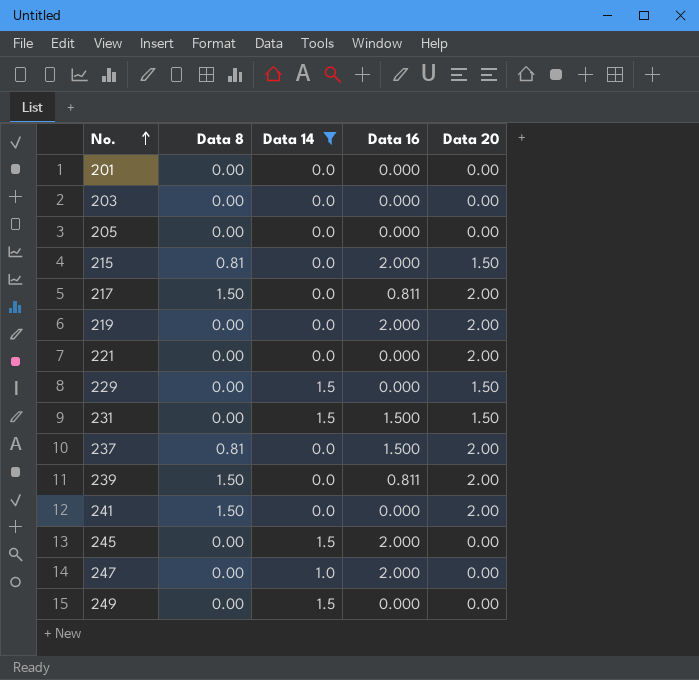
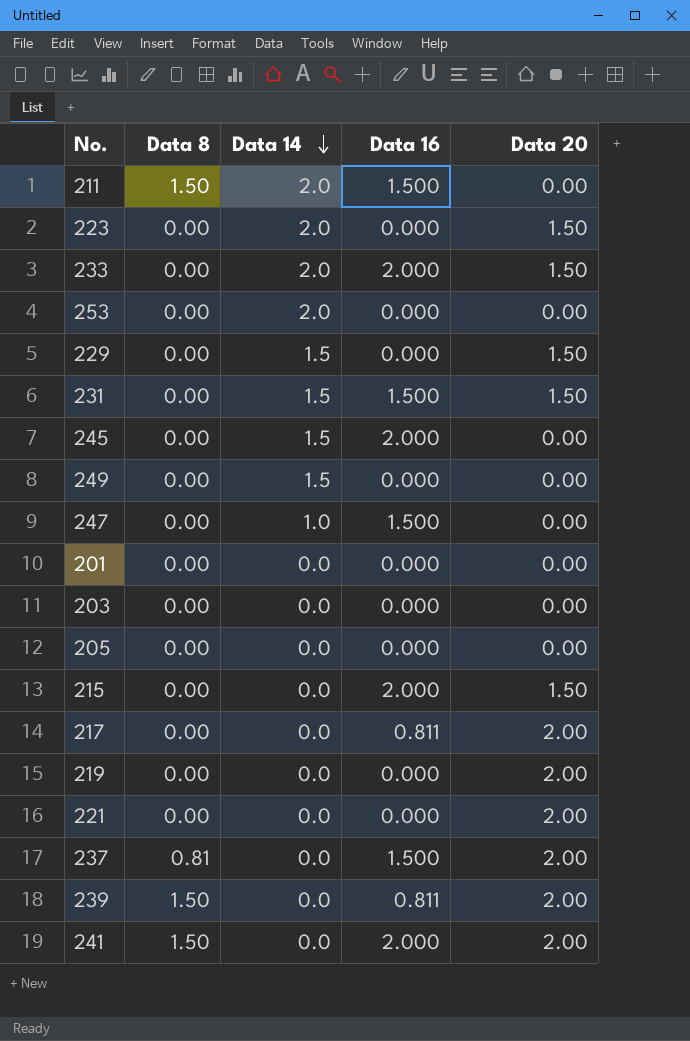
filter: Data 14 != 2.0 -> none
row order: No. ascending -> Data 14 descending
247 | Data 16: 2.000 -> 1.500
215 | Data 8: 0.81 -> 0.00
217 | Data 8: 1.50 -> 0.00
219 | Data 16: 2.000 -> 0.000
241 | Data 16: 0.000 -> 2.000

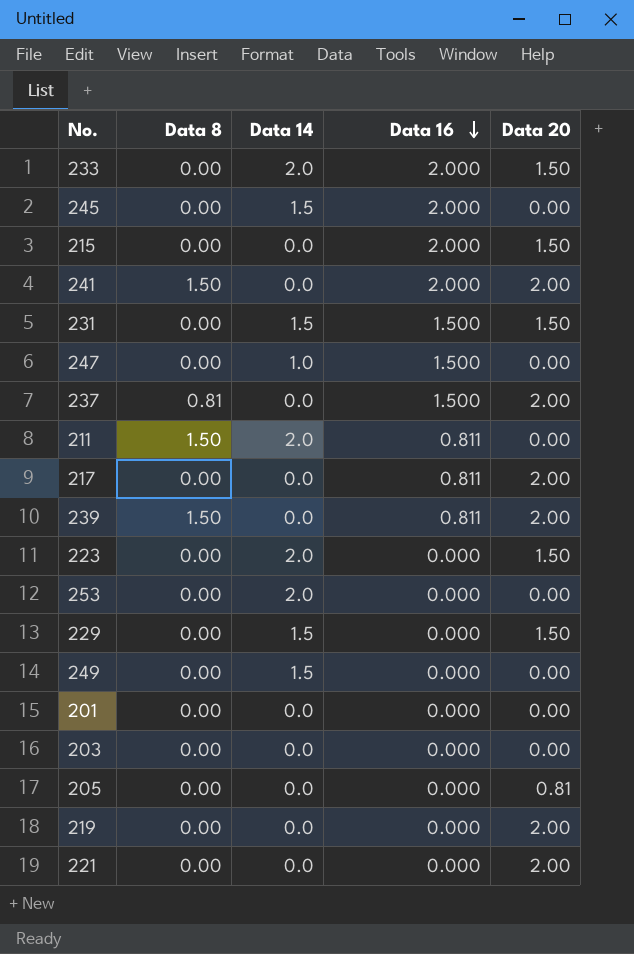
row order: Data 14 descending -> Data 16 descending
211 | Data 16: 1.500 -> 0.811
205 | Data 20: 0.00 -> 0.81

